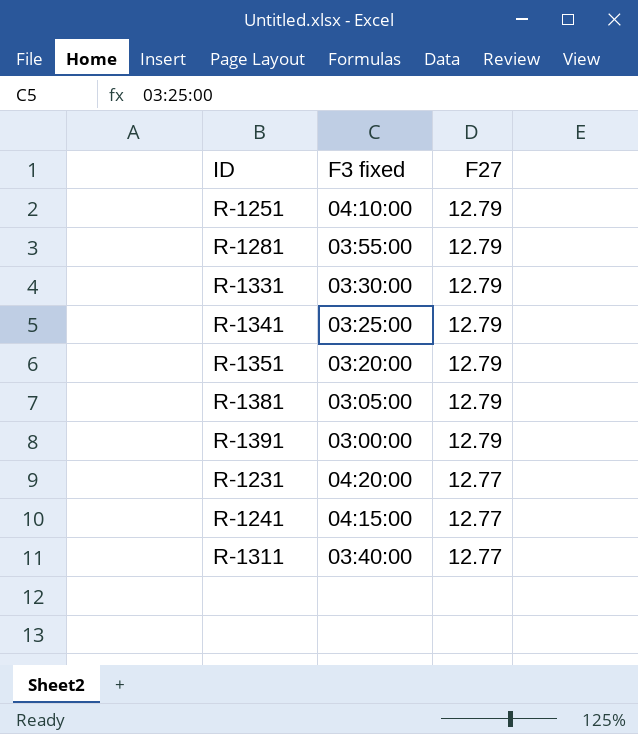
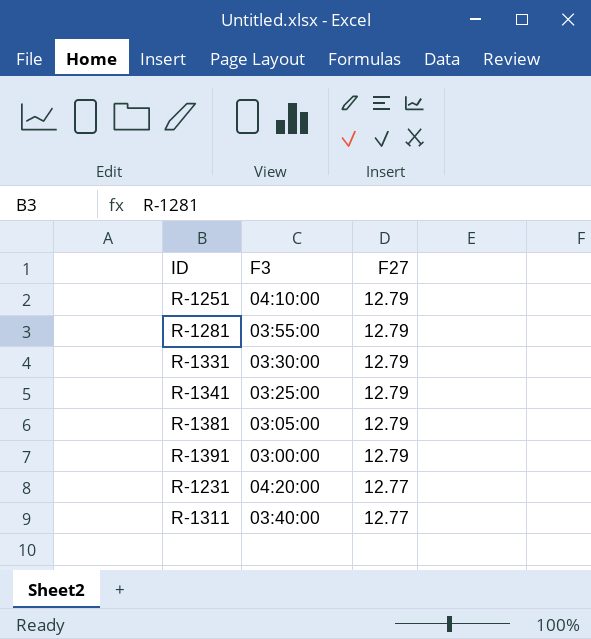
column name: F3 fixed -> F3
row R-1351: 03:20:00 | 12.79 -> none
row R-1241: 04:15:00 | 12.77 -> none

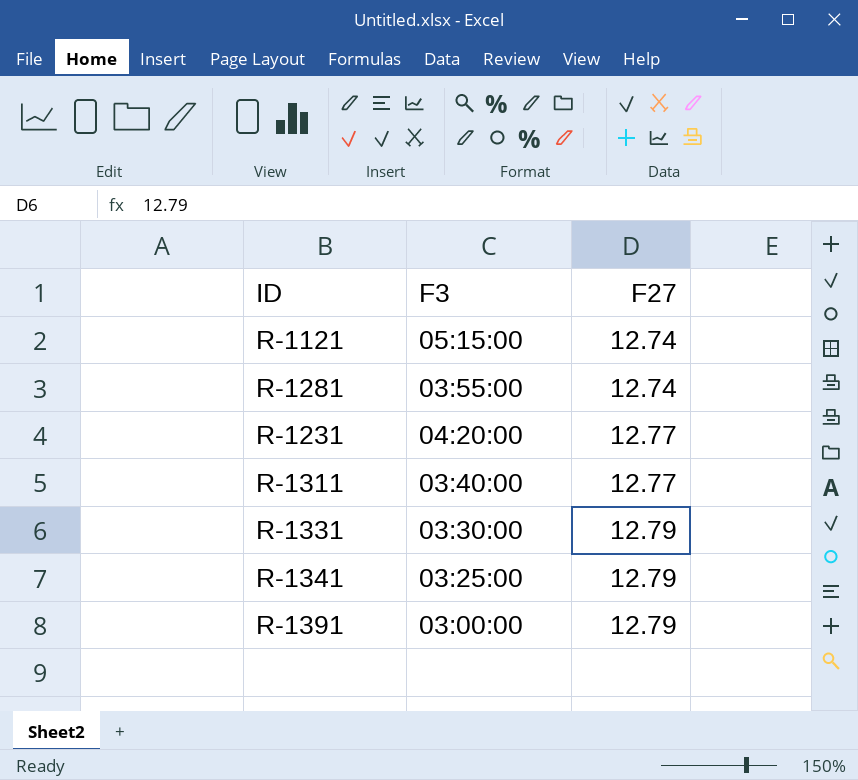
row order: F27 descending -> F27 ascending
row R-1251: 04:10:00 | 12.79 -> none
row R-1381: 03:05:00 | 12.79 -> none
row R-1121: none -> 05:15:00 | 12.74
R-1281 | F27: 12.79 -> 12.74

